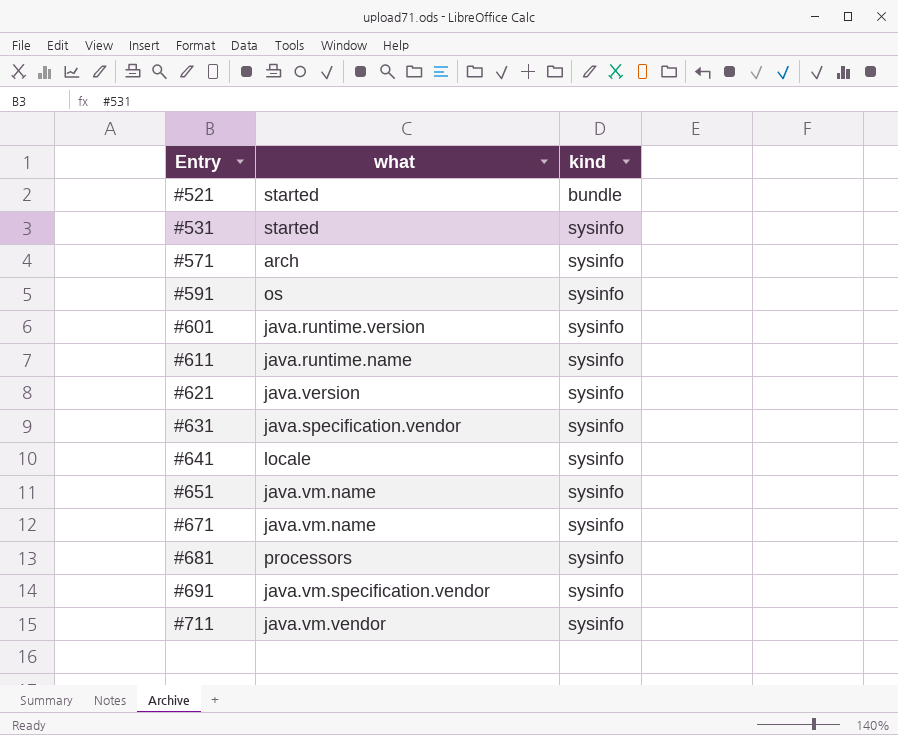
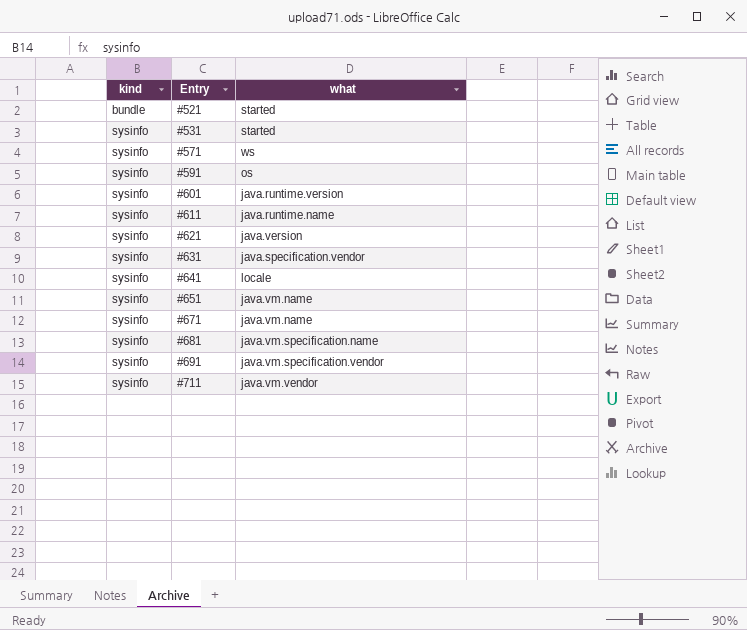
column kind | position: 3 -> 1
#571 | what: arch -> ws
#681 | what: processors -> java.vm.specification.name

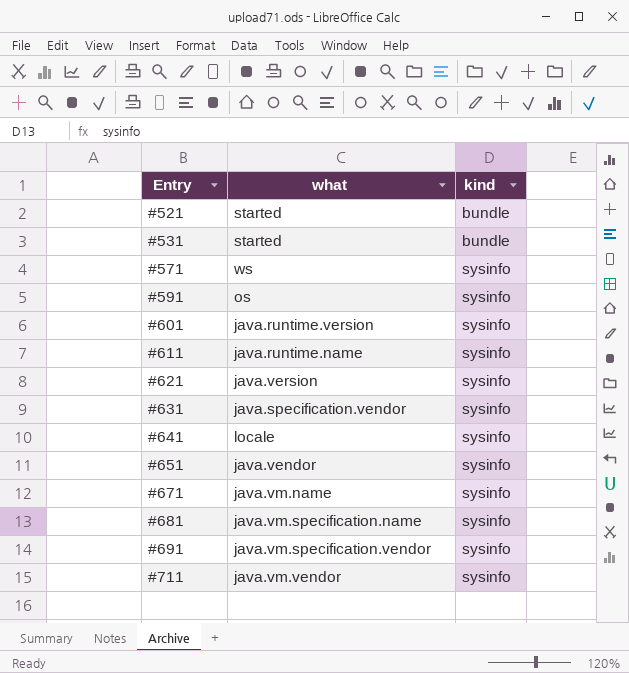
column kind | position: 1 -> 3
#531 | kind: sysinfo -> bundle
#651 | what: java.vm.name -> java.vendor

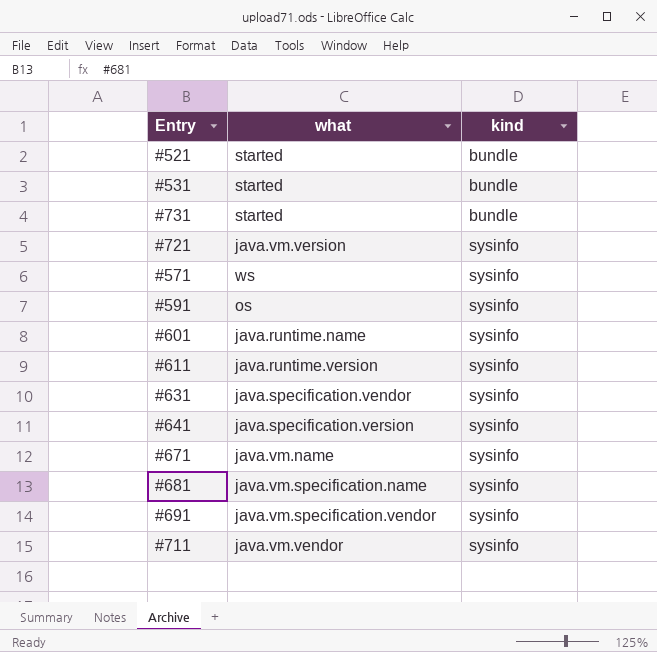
row #621: java.version | sysinfo -> none
row #651: java.vendor | sysinfo -> none
row #731: none -> started | bundle
row #721: none -> java.vm.version | sysinfo
#601 | what: java.runtime.version -> java.runtime.name
#611 | what: java.runtime.name -> java.runtime.version
#641 | what: locale -> java.specification.version

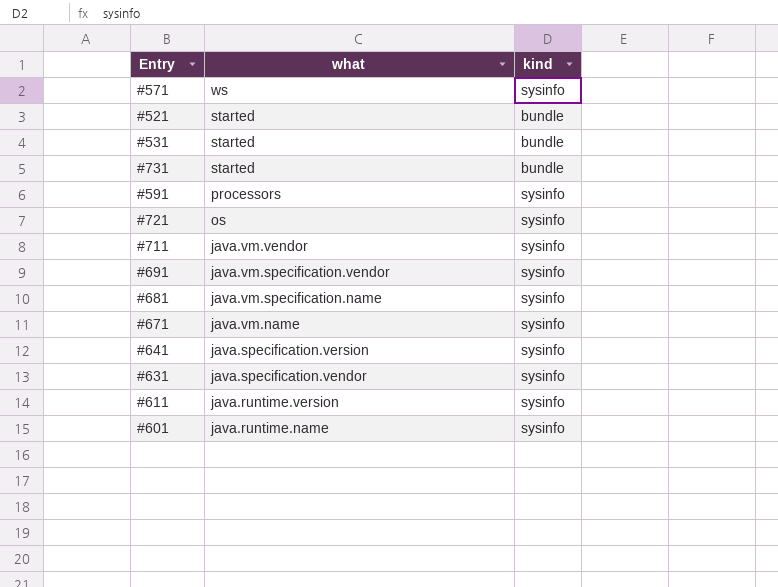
row order: kind ascending -> what descending
#591 | what: os -> processors
#721 | what: java.vm.version -> os

